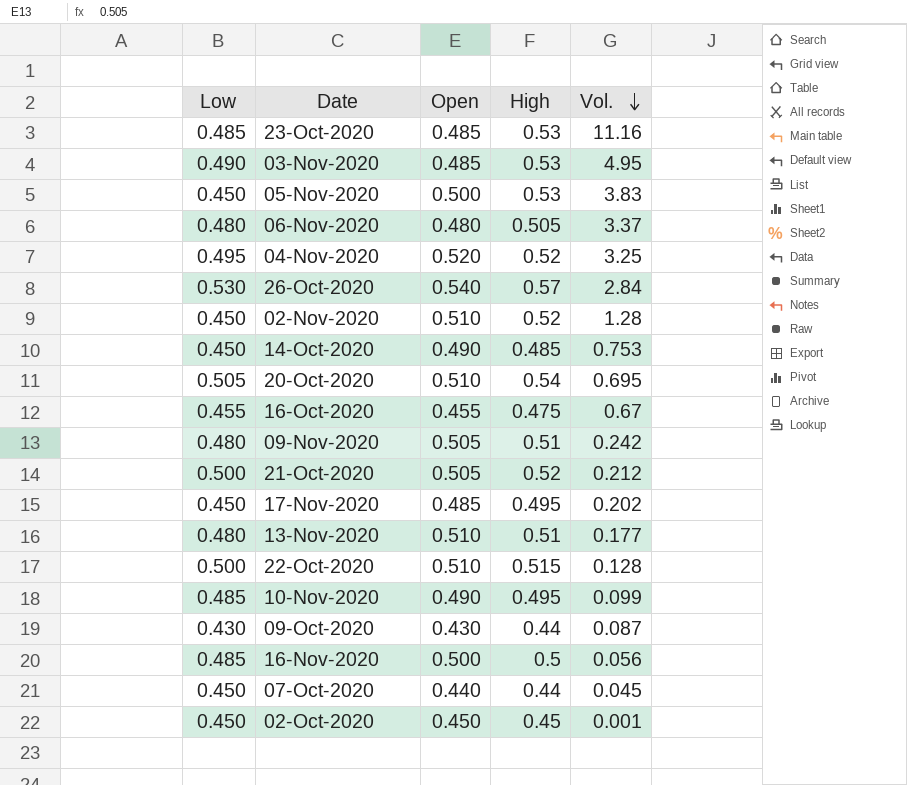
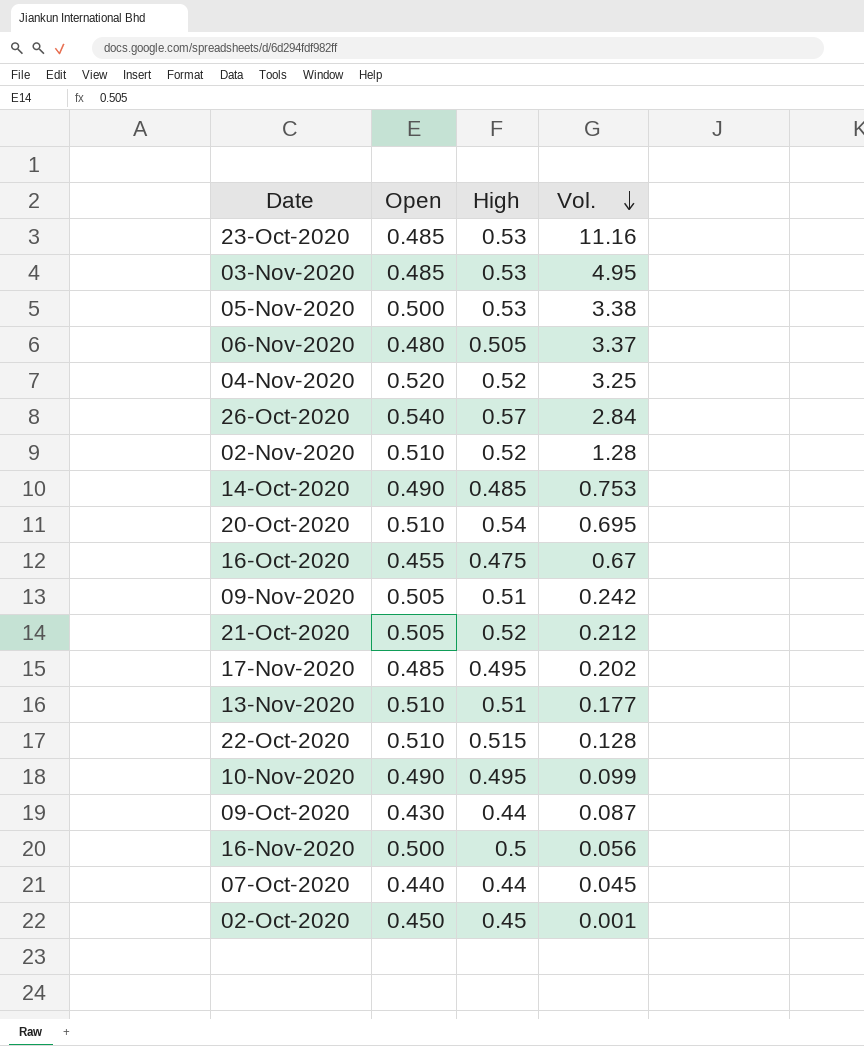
column Low | position: 1 -> none
05-Nov-2020 | Vol.: 3.83 -> 3.38

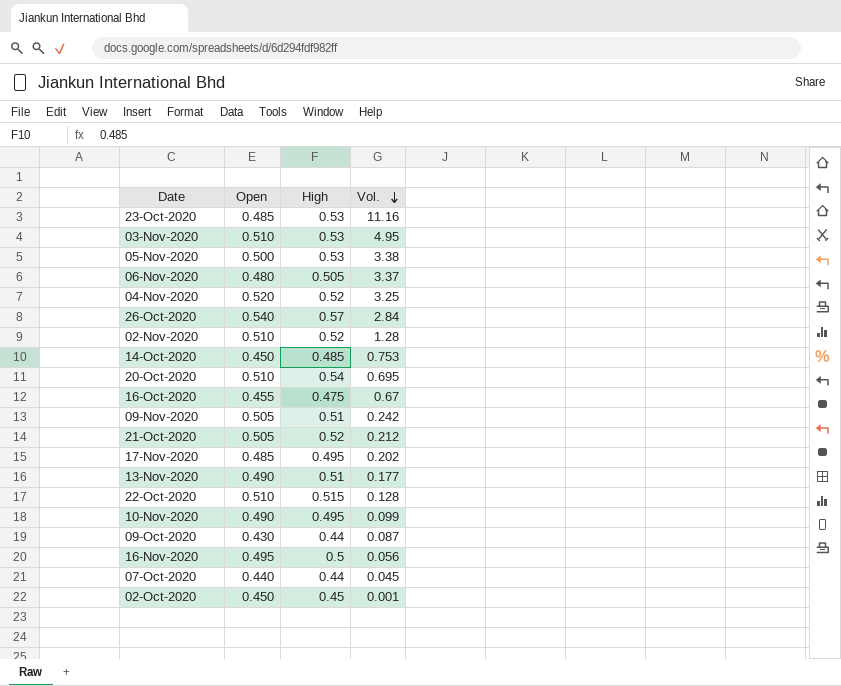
03-Nov-2020 | Open: 0.485 -> 0.510
14-Oct-2020 | Open: 0.490 -> 0.450
13-Nov-2020 | Open: 0.510 -> 0.490
16-Nov-2020 | Open: 0.500 -> 0.495

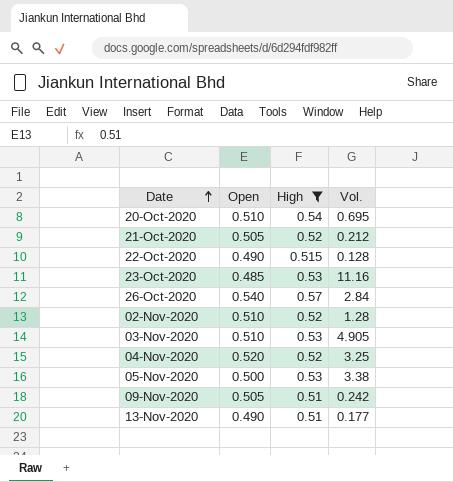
filter: none -> High >= 0.51
row order: Vol. descending -> Date ascending
22-Oct-2020 | Open: 0.510 -> 0.490
03-Nov-2020 | Vol.: 4.95 -> 4.905

